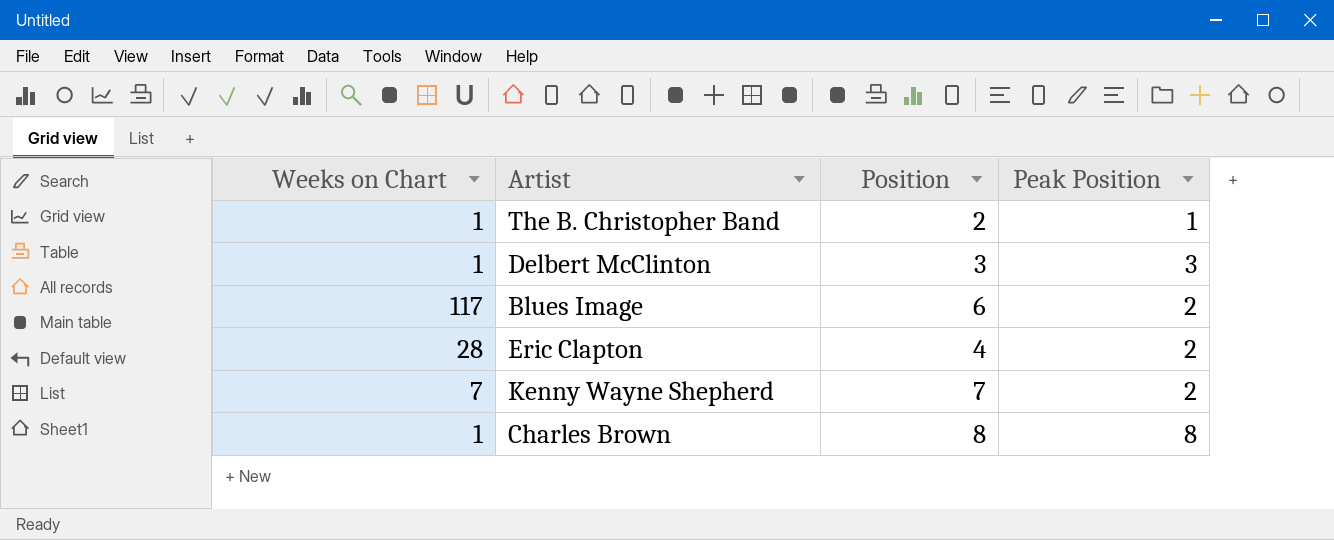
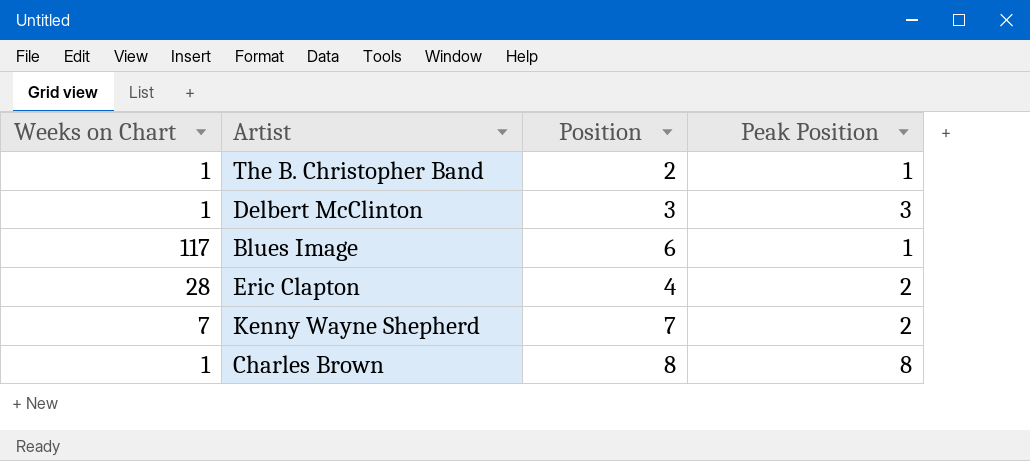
Blues Image | Peak Position: 2 -> 1

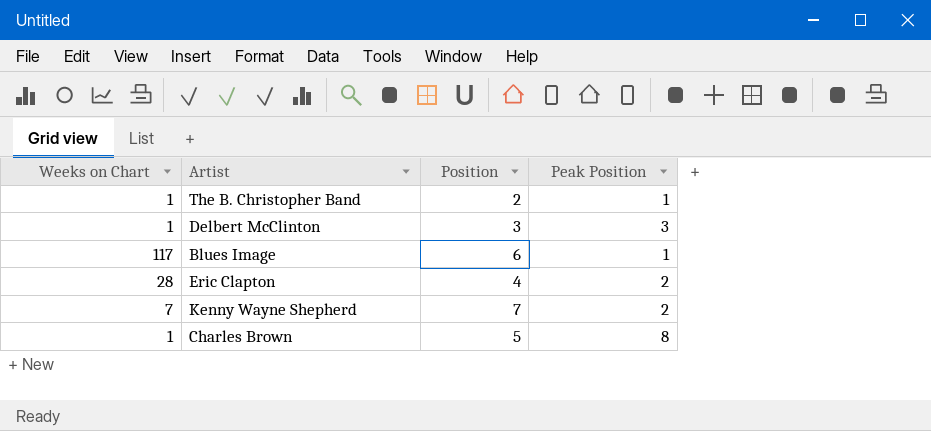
Charles Brown | Position: 8 -> 5

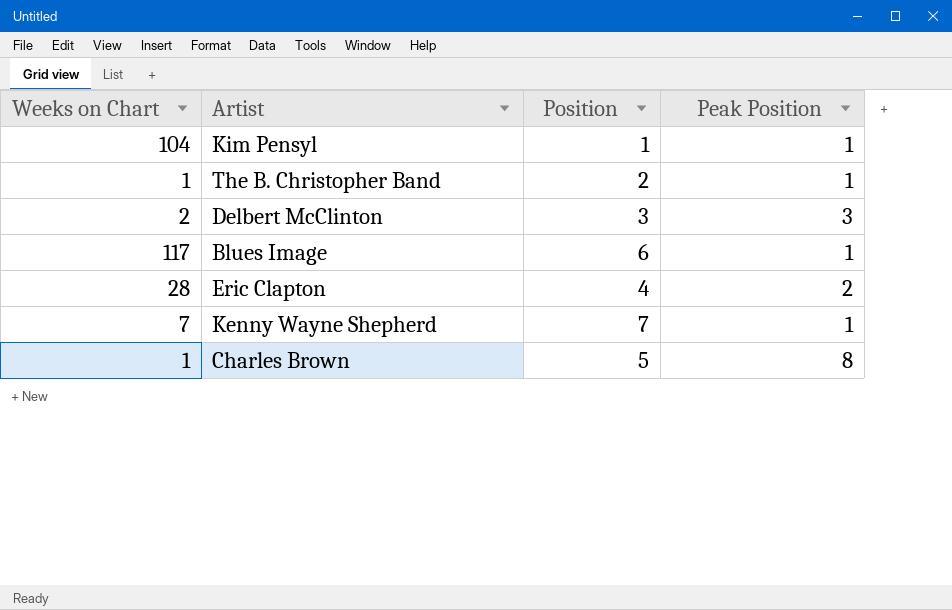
row Kim Pensyl: none -> 104 | 1 | 1
Delbert McClinton | Weeks on Chart: 1 -> 2
Kenny Wayne Shepherd | Peak Position: 2 -> 1

